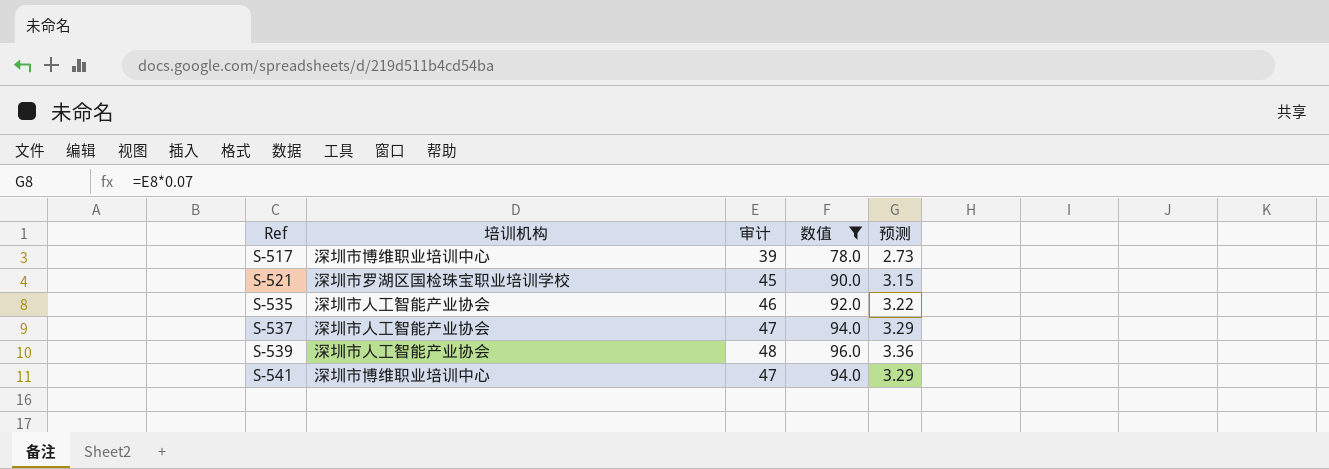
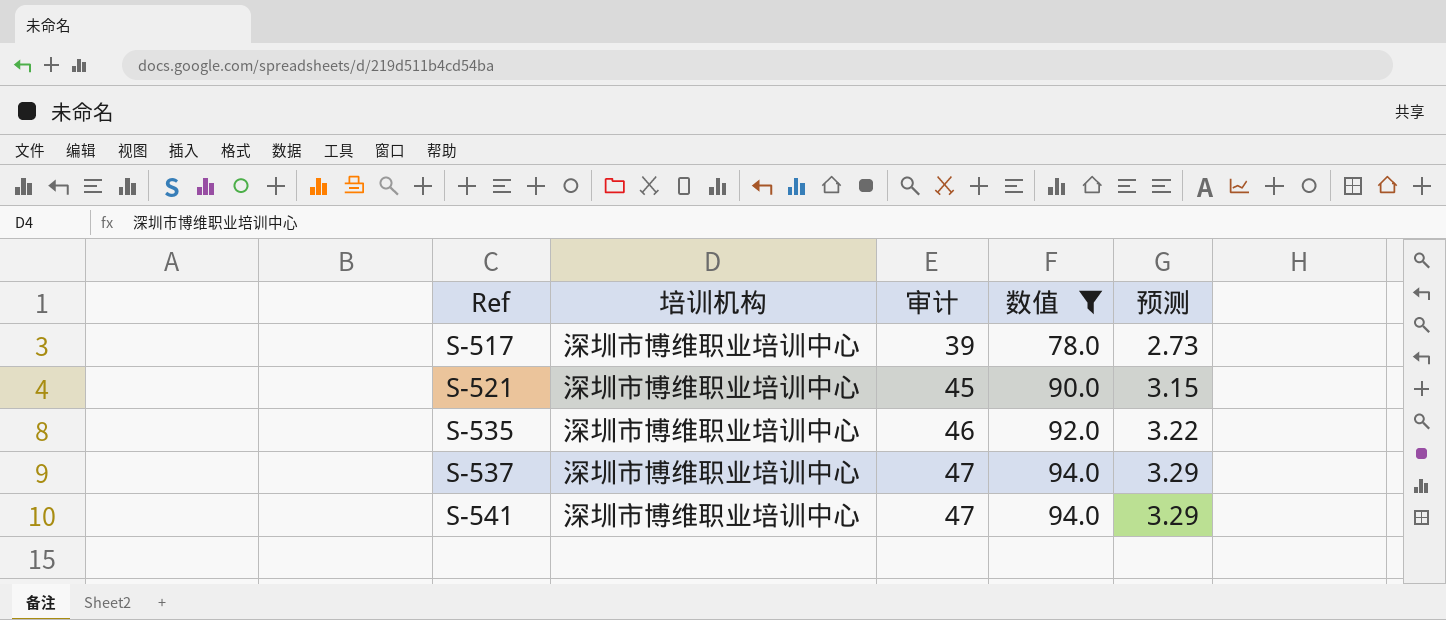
row S-539: 深圳市人工智能产业协会 | 48 | 96.0 | 3.36 -> none
S-521 | 培训机构: 深圳市罗湖区国检珠宝职业培训学校 -> 深圳市博维职业培训中心
S-535 | 培训机构: 深圳市人工智能产业协会 -> 深圳市博维职业培训中心
S-537 | 培训机构: 深圳市人工智能产业协会 -> 深圳市博维职业培训中心

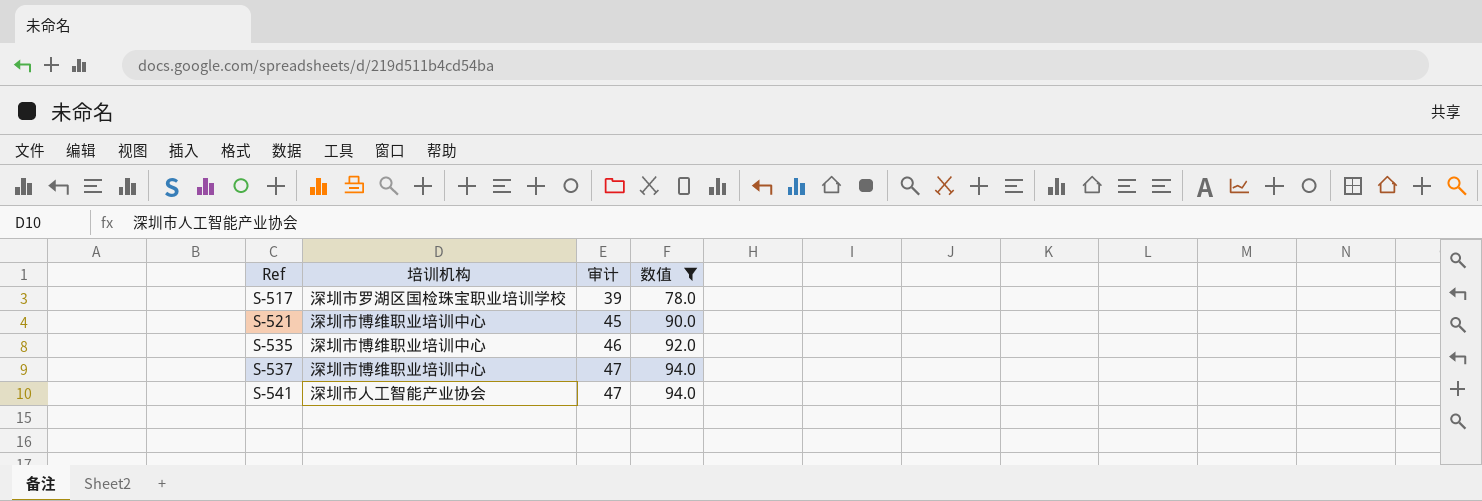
column 预测 | formula: [审计] * 0.07 -> none
S-517 | 培训机构: 深圳市博维职业培训中心 -> 深圳市罗湖区国检珠宝职业培训学校
S-541 | 培训机构: 深圳市博维职业培训中心 -> 深圳市人工智能产业协会

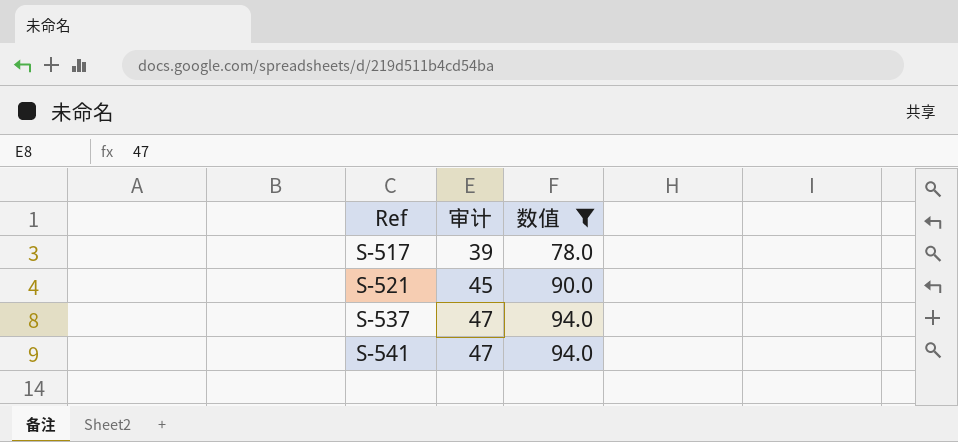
column 培训机构 | position: 2 -> none
row S-535: 深圳市博维职业培训中心 | 46 | 92.0 -> none

